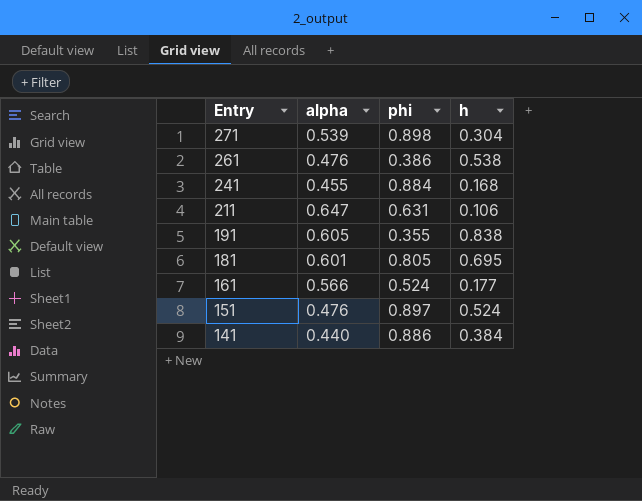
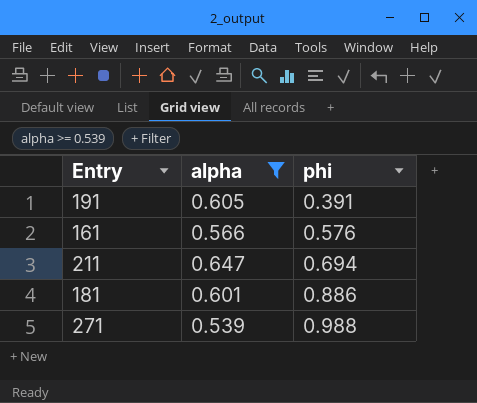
filter: none -> alpha >= 0.539
row order: Entry descending -> phi ascending
column h | position: 4 -> none
191 | phi: 0.355 -> 0.391
161 | phi: 0.524 -> 0.576
211 | phi: 0.631 -> 0.694
181 | phi: 0.805 -> 0.886
271 | phi: 0.898 -> 0.988

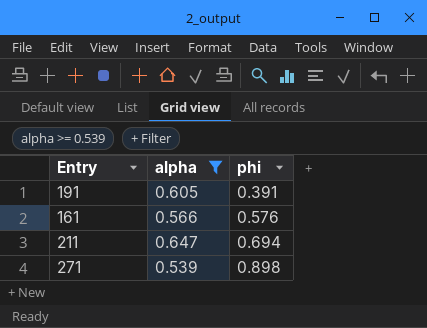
row 181: 0.601 | 0.886 -> none
271 | phi: 0.988 -> 0.898

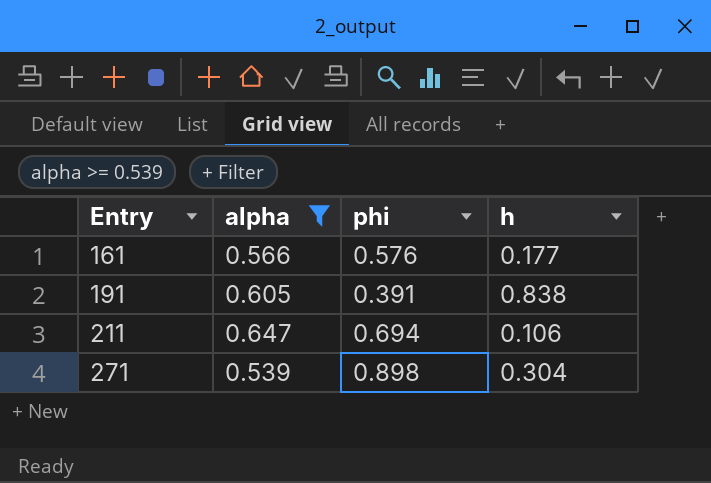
row order: phi ascending -> Entry ascending
column h | position: none -> 4

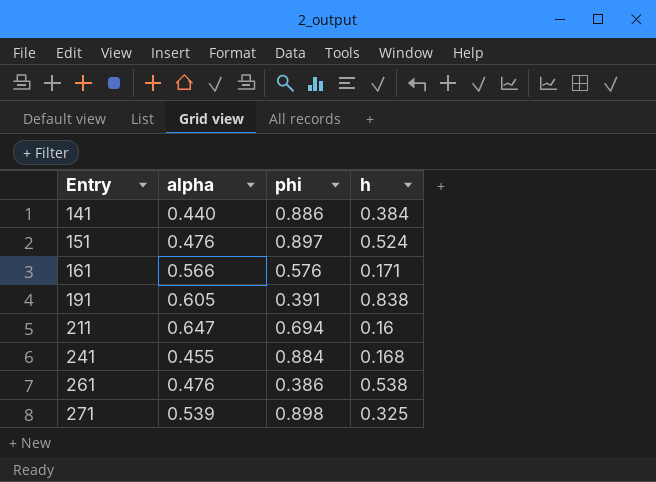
filter: alpha >= 0.539 -> none
161 | h: 0.177 -> 0.171
211 | h: 0.106 -> 0.16
271 | h: 0.304 -> 0.325

